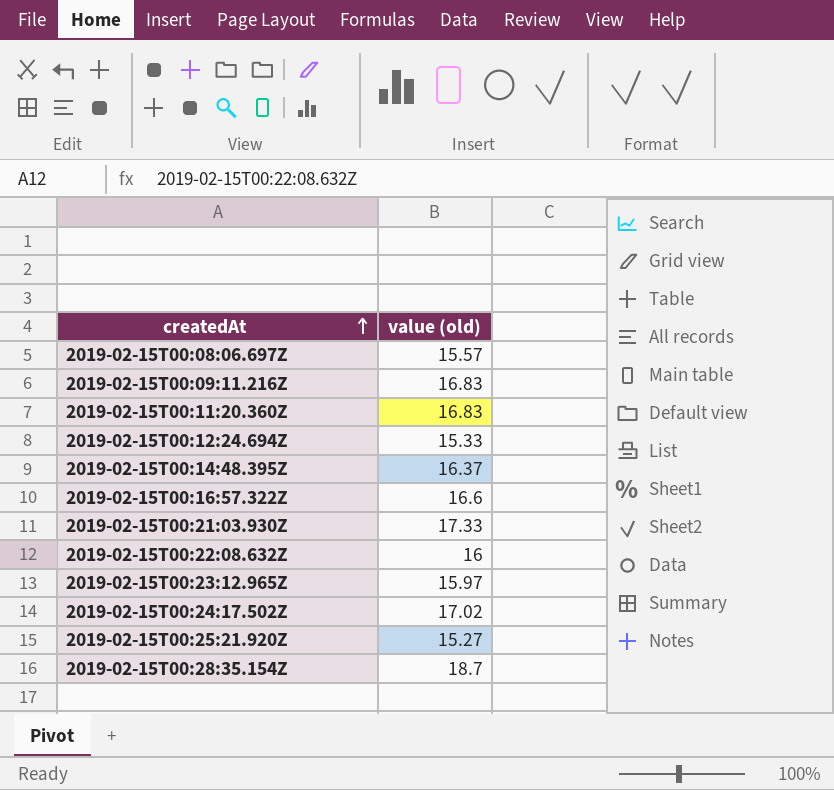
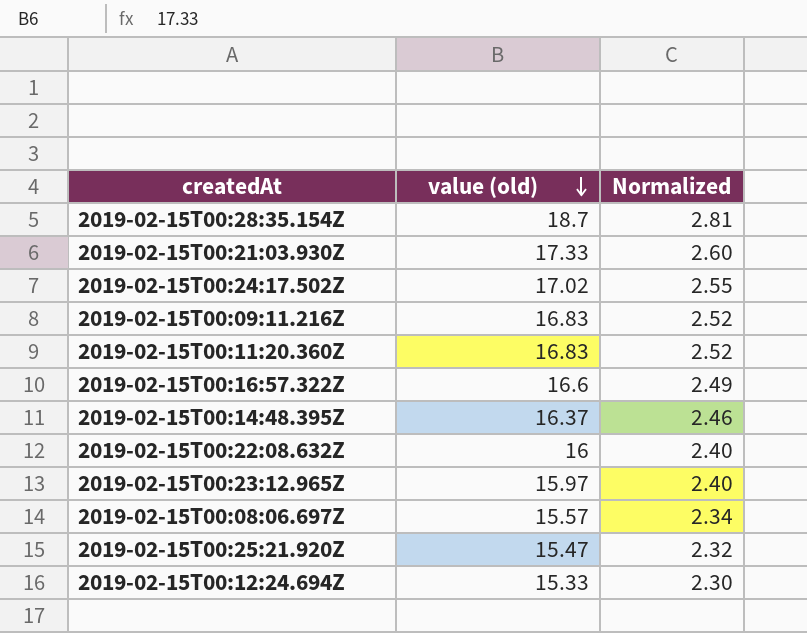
row order: createdAt ascending -> value (old) descending
column Normalized | formula: none -> [value (old)] * 0.15
2019-02-15T00:25:21.920Z | value (old): 15.27 -> 15.47

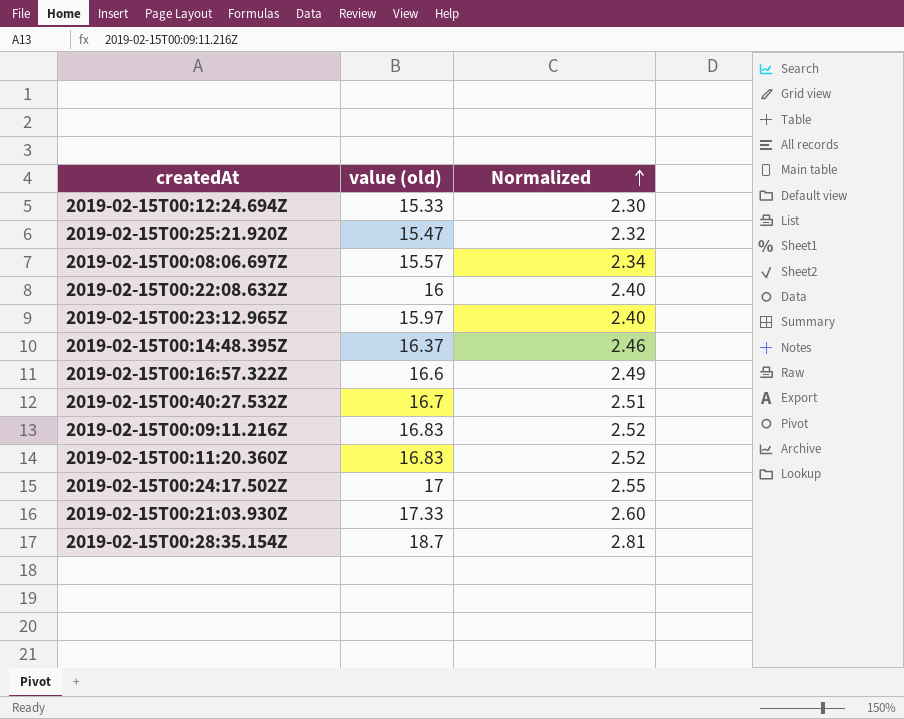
row order: value (old) descending -> Normalized ascending
row 2019-02-15T00:40:27.532Z: none -> 16.7 | 2.51
2019-02-15T00:24:17.502Z | value (old): 17.02 -> 17

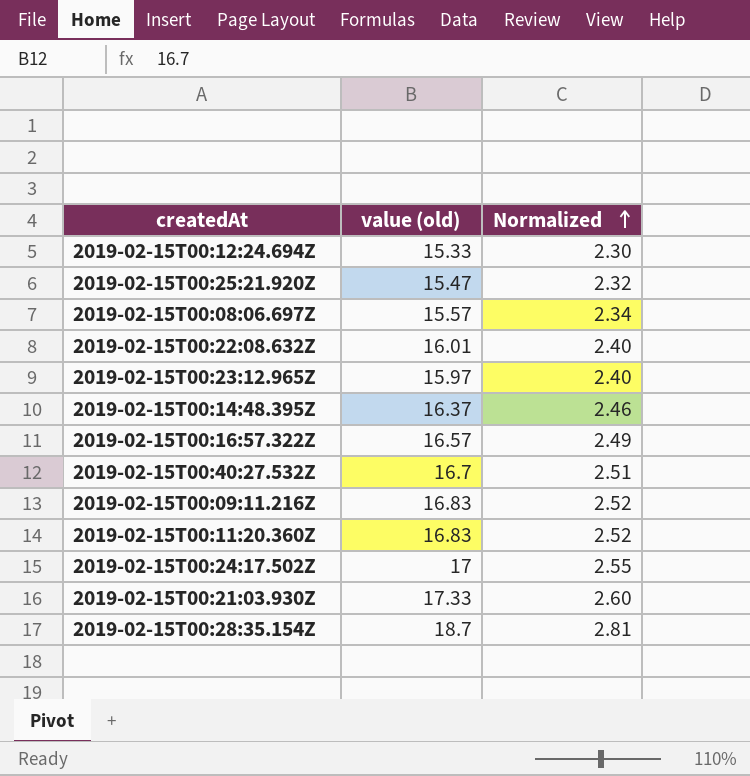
2019-02-15T00:22:08.632Z | value (old): 16 -> 16.01
2019-02-15T00:16:57.322Z | value (old): 16.6 -> 16.57

